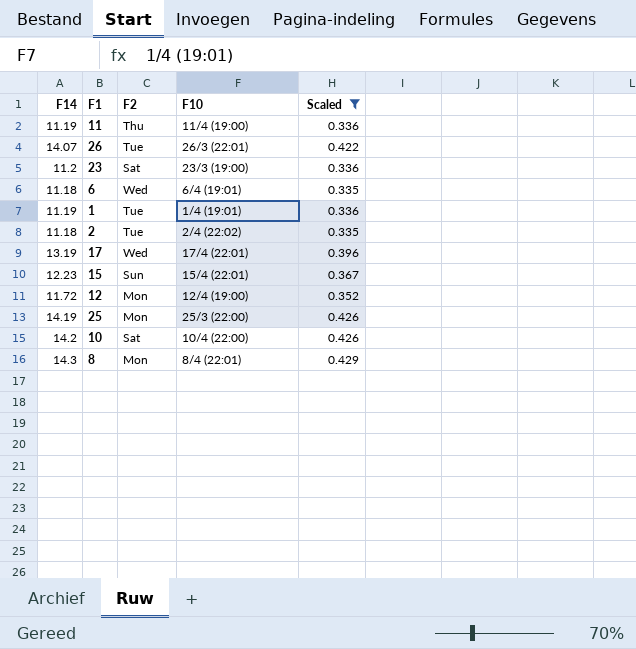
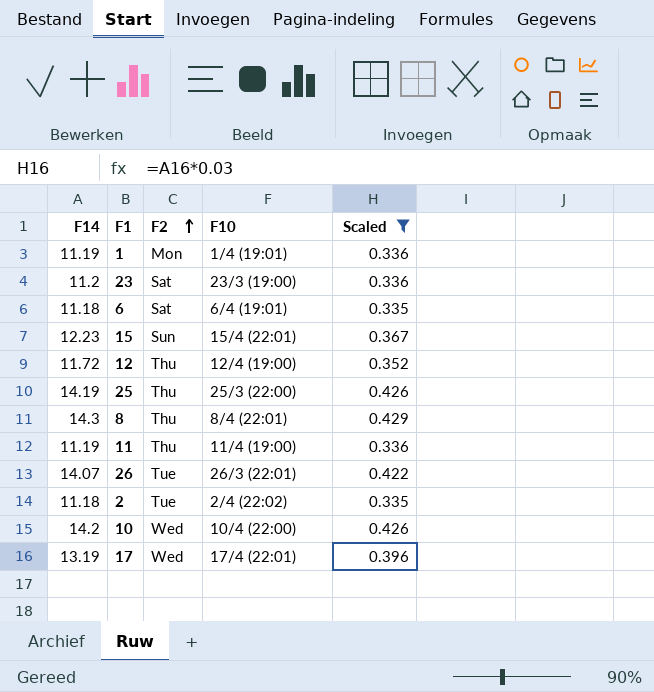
row order: none -> F2 ascending
1 | F2: Tue -> Mon
6 | F2: Wed -> Sat
12 | F2: Mon -> Thu
25 | F2: Mon -> Thu
8 | F2: Mon -> Thu
10 | F2: Sat -> Wed

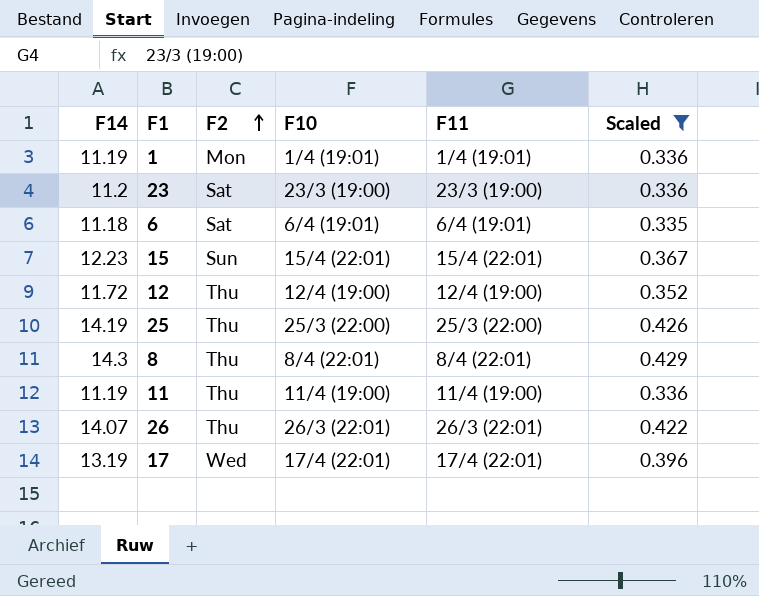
column F11 | position: none -> 5
row 2: 11.18 | Tue | 2/4 (22:02) | 0.335 -> none
row 10: 14.2 | Wed | 10/4 (22:00) | 0.426 -> none
26 | F2: Tue -> Thu

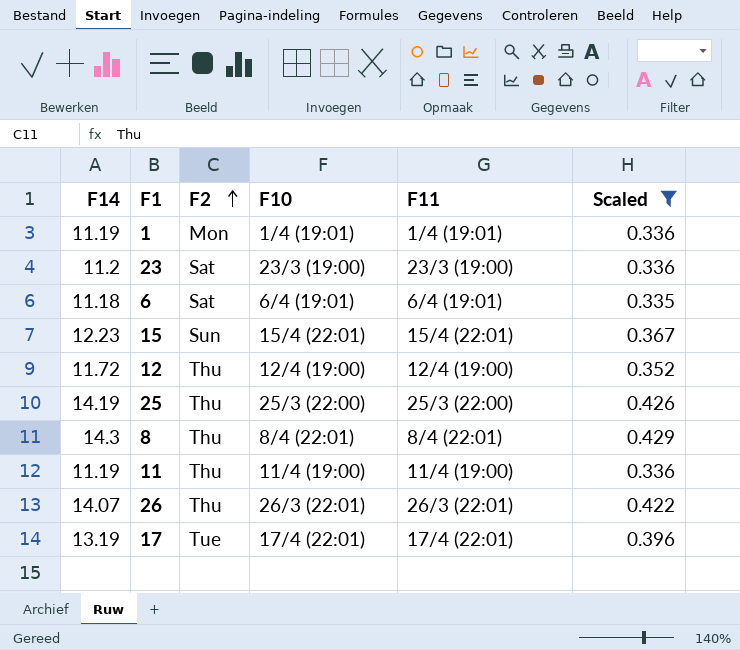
17 | F2: Wed -> Tue

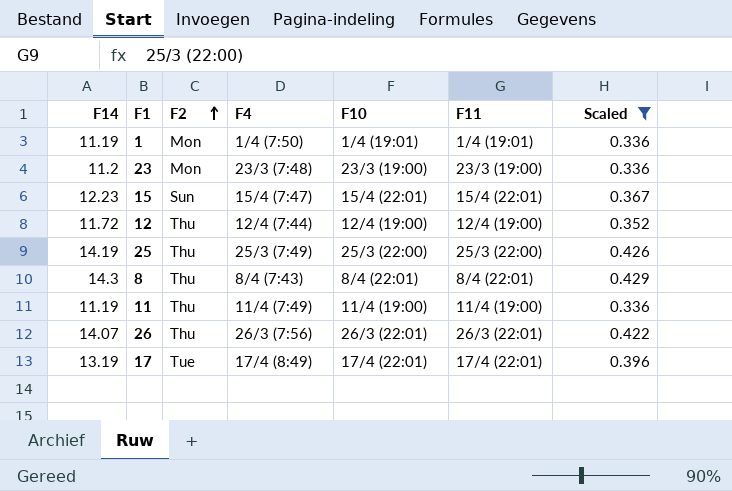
column F4 | position: none -> 4
row 6: 11.18 | Sat | 6/4 (19:01) | 6/4 (19:01) | 0.335 -> none
23 | F2: Sat -> Mon

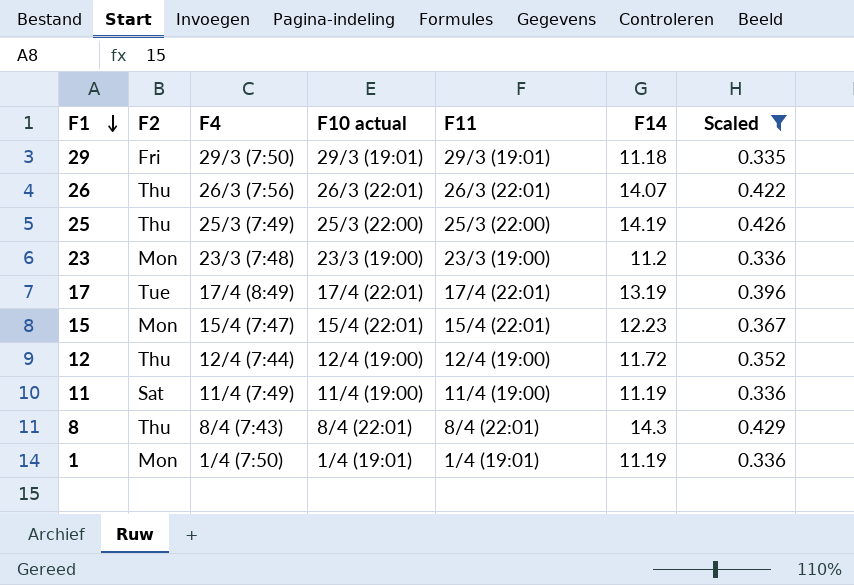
row order: F2 ascending -> F1 descending
column name: F10 -> F10 actual
column F14 | position: 1 -> 6
row 29: none -> Fri | 29/3 (7:50) | 29/3 (19:01) | 29/3 (19:01) | 11.18 | 0.335
15 | F2: Sun -> Mon
11 | F2: Thu -> Sat

